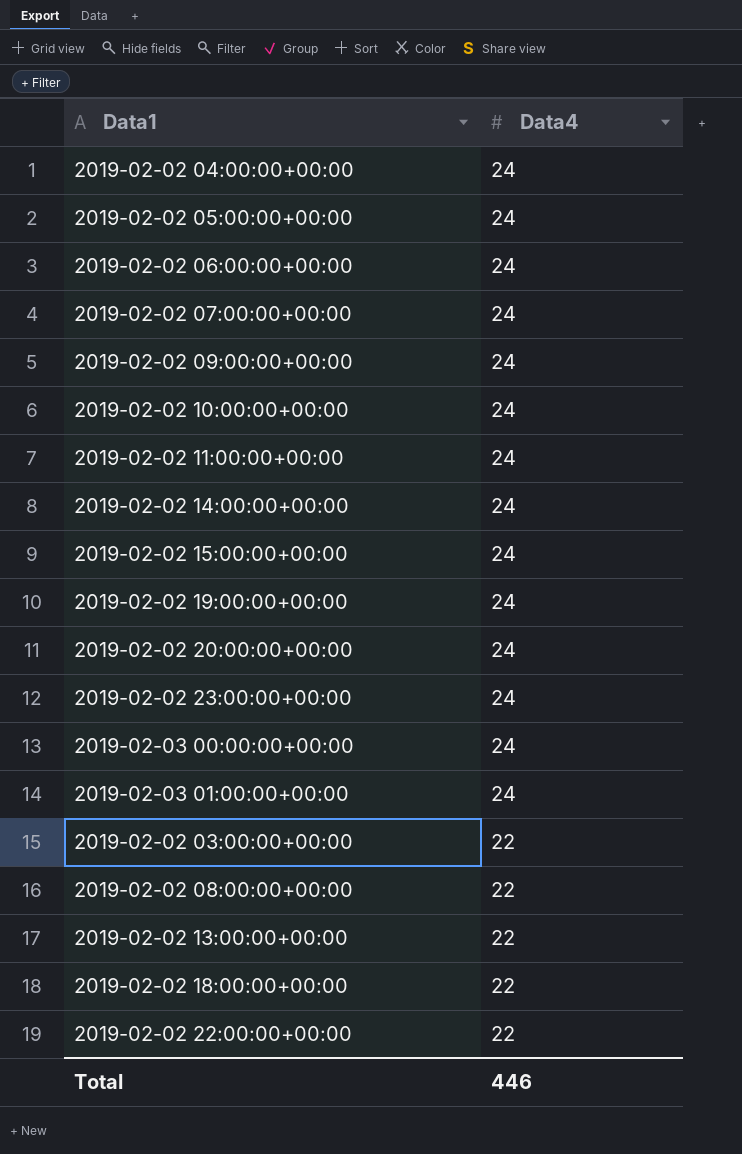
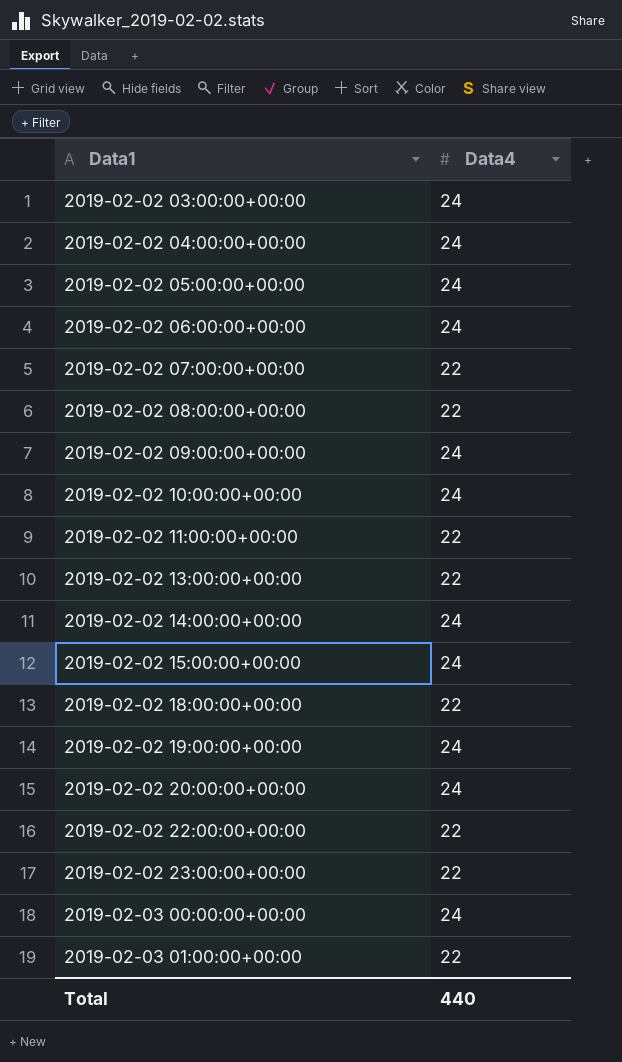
row order: Data4 descending -> Data1 ascending
2019-02-02 03:00:00+00:00 | Data4: 22 -> 24
2019-02-02 07:00:00+00:00 | Data4: 24 -> 22
2019-02-02 11:00:00+00:00 | Data4: 24 -> 22
2019-02-02 23:00:00+00:00 | Data4: 24 -> 22
2019-02-03 01:00:00+00:00 | Data4: 24 -> 22
Total | Data4: 446 -> 440

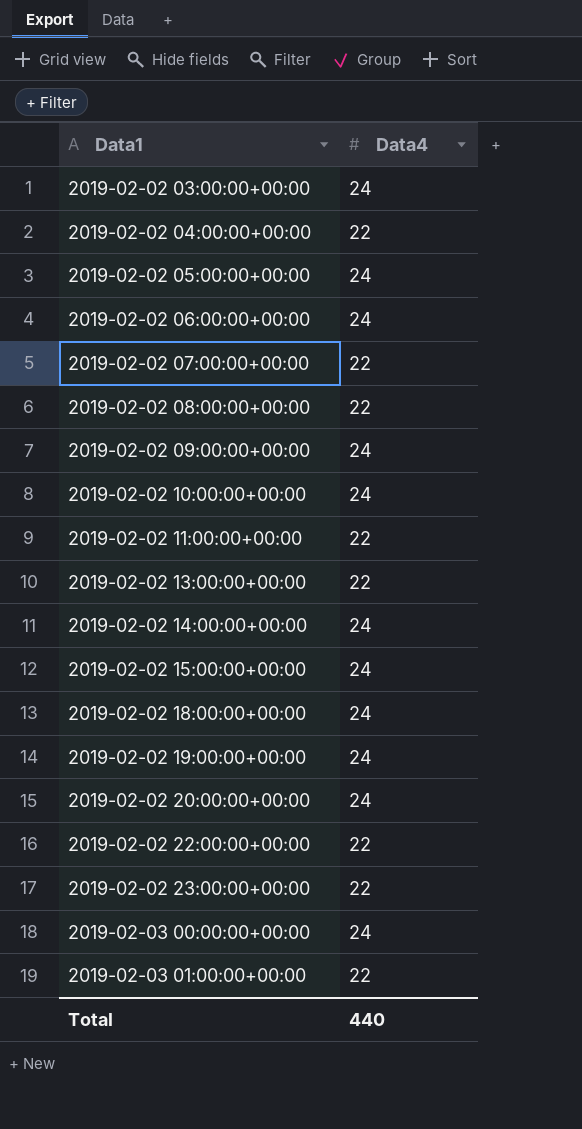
2019-02-02 04:00:00+00:00 | Data4: 24 -> 22
2019-02-02 18:00:00+00:00 | Data4: 22 -> 24

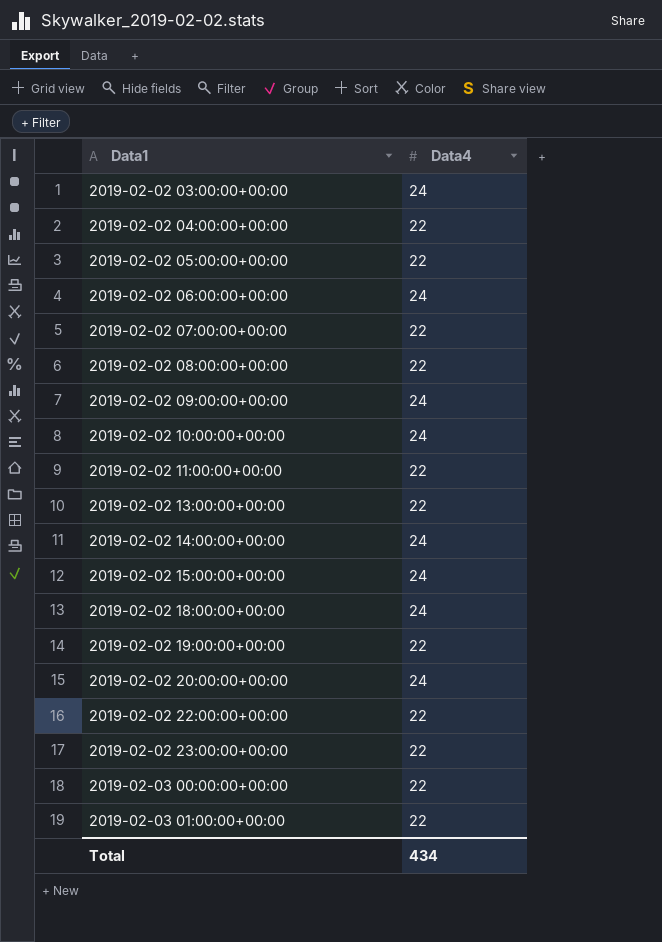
2019-02-02 05:00:00+00:00 | Data4: 24 -> 22
2019-02-02 19:00:00+00:00 | Data4: 24 -> 22
2019-02-03 00:00:00+00:00 | Data4: 24 -> 22
Total | Data4: 440 -> 434

